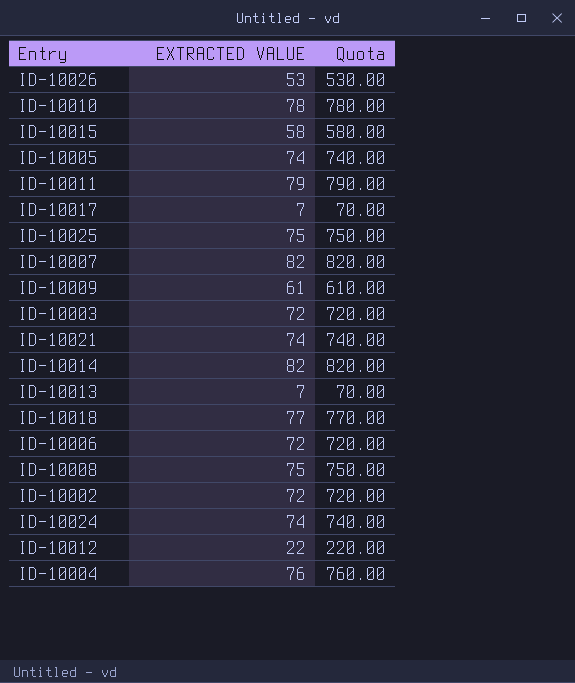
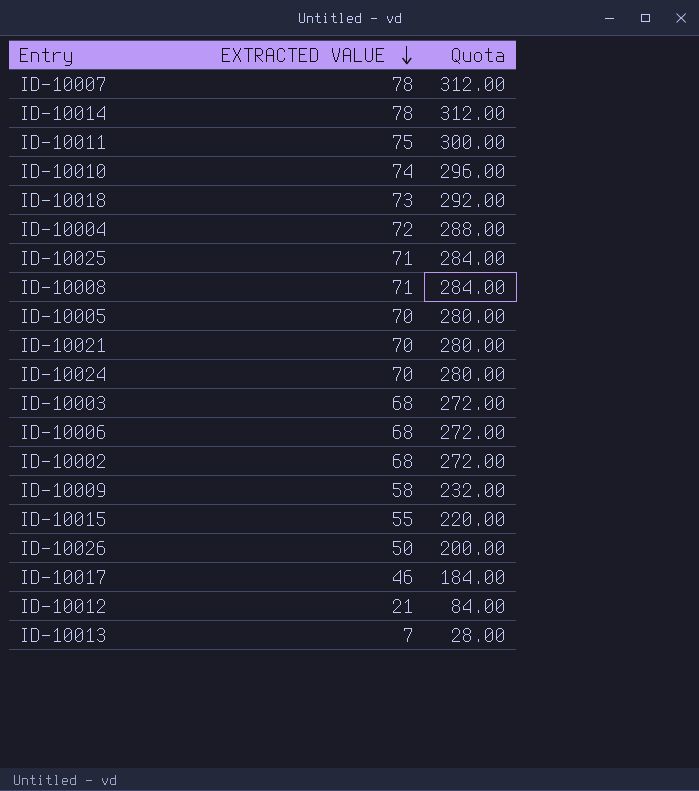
row order: none -> EXTRACTED VALUE descending
column Quota | formula: [EXTRACTED VALUE] * 10 -> [EXTRACTED VALUE] * 4
ID-10007 | EXTRACTED VALUE: 82 -> 78
ID-10014 | EXTRACTED VALUE: 82 -> 78
ID-10011 | EXTRACTED VALUE: 79 -> 75
ID-10010 | EXTRACTED VALUE: 78 -> 74
ID-10018 | EXTRACTED VALUE: 77 -> 73
ID-10004 | EXTRACTED VALUE: 76 -> 72
ID-10025 | EXTRACTED VALUE: 75 -> 71
ID-10008 | EXTRACTED VALUE: 75 -> 71
ID-10005 | EXTRACTED VALUE: 74 -> 70
ID-10021 | EXTRACTED VALUE: 74 -> 70
ID-10024 | EXTRACTED VALUE: 74 -> 70
ID-10003 | EXTRACTED VALUE: 72 -> 68
ID-10006 | EXTRACTED VALUE: 72 -> 68
ID-10002 | EXTRACTED VALUE: 72 -> 68
ID-10009 | EXTRACTED VALUE: 61 -> 58
ID-10015 | EXTRACTED VALUE: 58 -> 55
ID-10026 | EXTRACTED VALUE: 53 -> 50
ID-10017 | EXTRACTED VALUE: 7 -> 46
ID-10012 | EXTRACTED VALUE: 22 -> 21

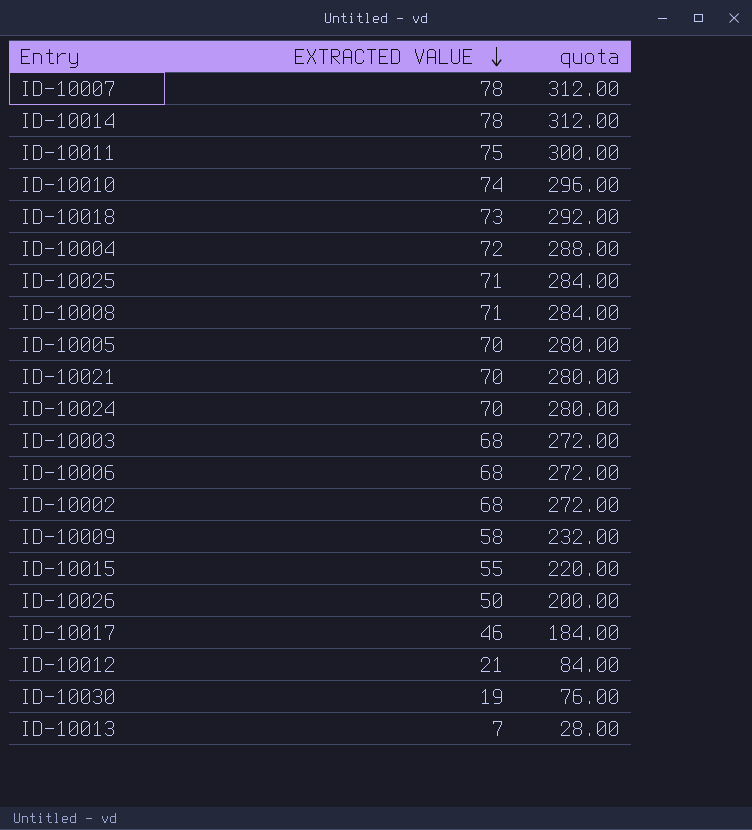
column name: Quota -> quota
row ID-10030: none -> 19 | 76.00

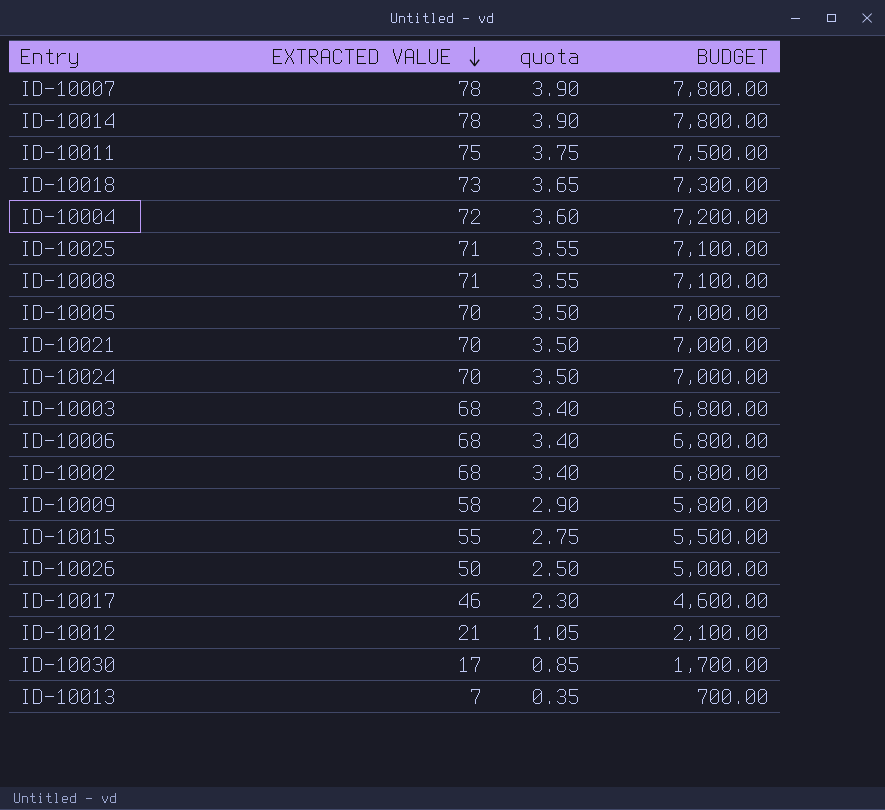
column quota | formula: [EXTRACTED VALUE] * 4 -> [EXTRACTED VALUE] * 0.05
column BUDGET | formula: none -> [EXTRACTED VALUE] * 100
row ID-10010: 74 | 296.00 -> none
ID-10030 | EXTRACTED VALUE: 19 -> 17

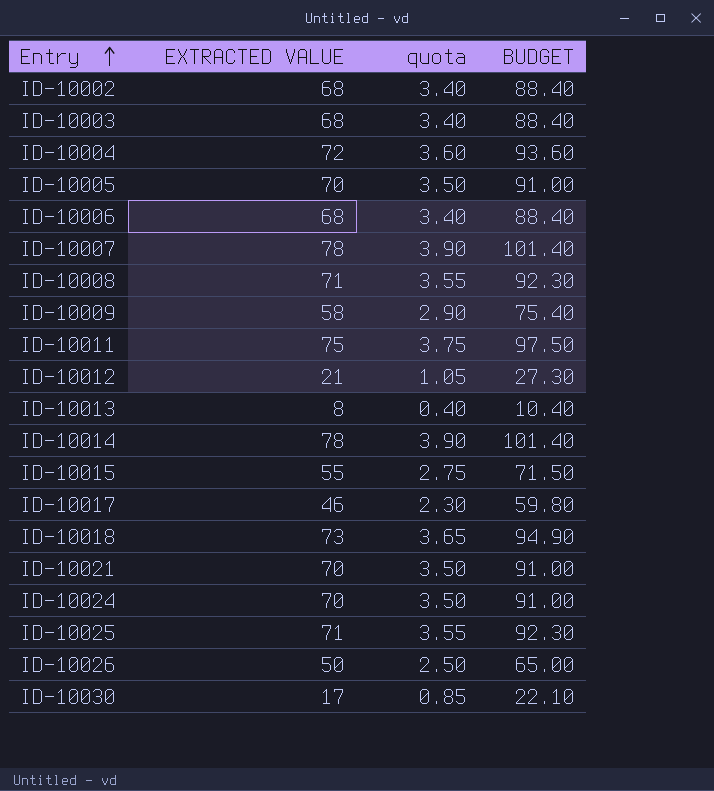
row order: EXTRACTED VALUE descending -> Entry ascending
column BUDGET | formula: [EXTRACTED VALUE] * 100 -> [EXTRACTED VALUE] * 1.3
ID-10013 | EXTRACTED VALUE: 7 -> 8
ID-10013 | quota: 0.35 -> 0.40

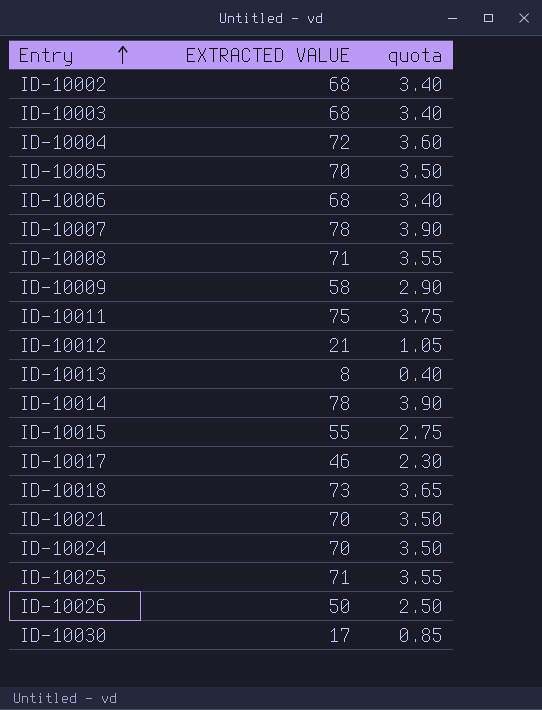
column BUDGET | formula: [EXTRACTED VALUE] * 1.3 -> none

